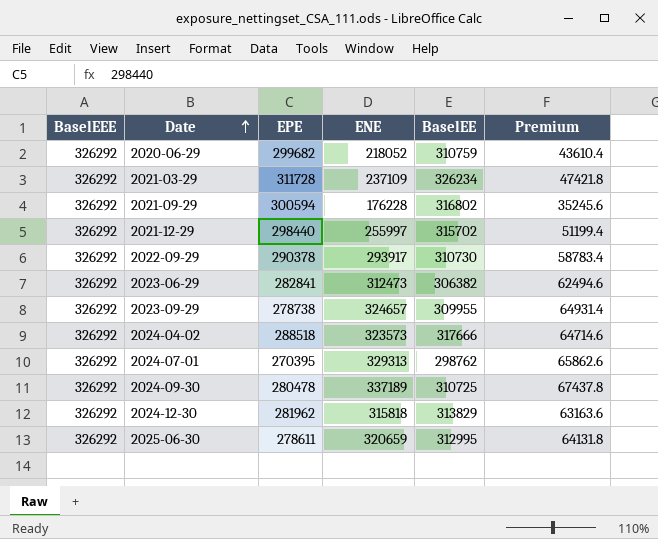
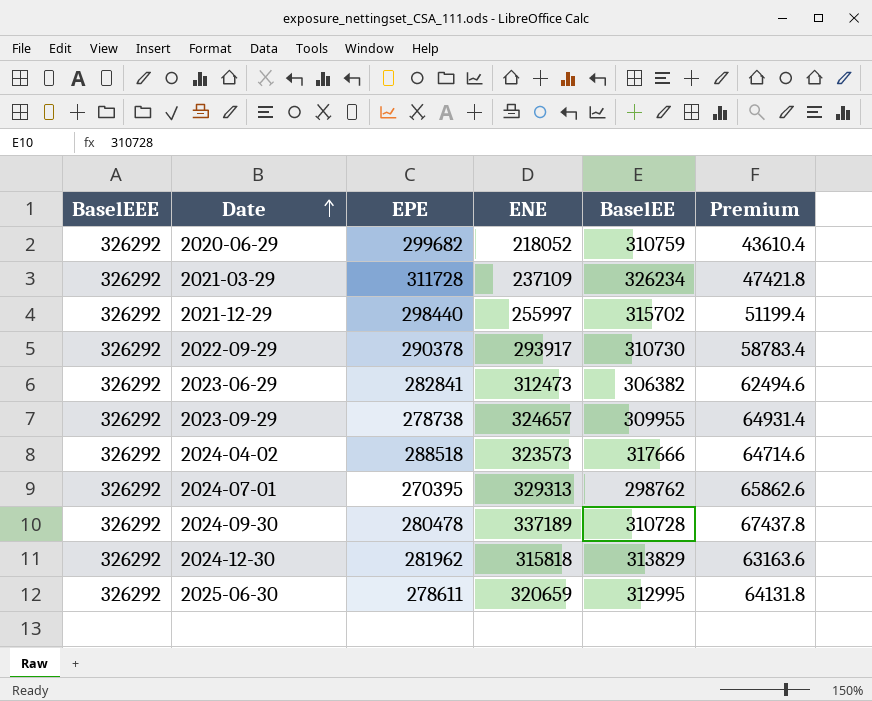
row 2021-09-29: 326292 | 300594 | 176228 | 316802 | 35245.6 -> none
2024-09-30 | BaselEE: 310725 -> 310728

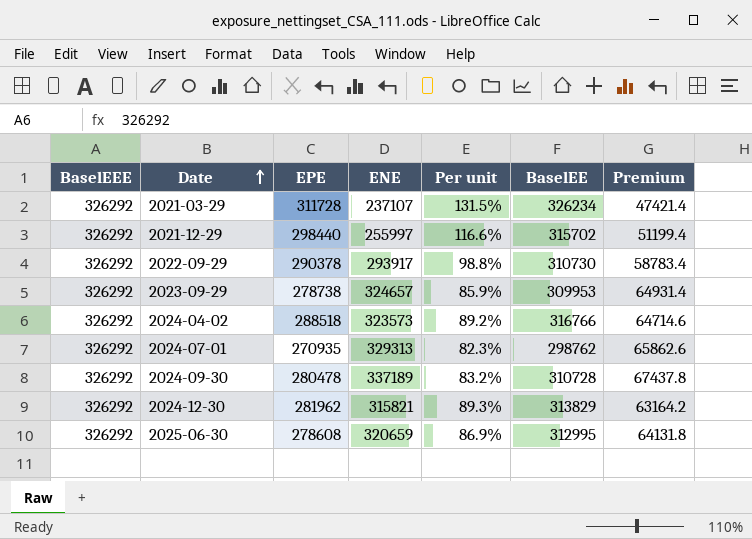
column Per unit | formula: none -> [EPE] / [ENE]
row 2020-06-29: 326292 | 299682 | 218052 | 310759 | 43610.4 -> none
row 2023-06-29: 326292 | 282841 | 312473 | 306382 | 62494.6 -> none
2021-03-29 | ENE: 237109 -> 237107
2021-03-29 | Premium: 47421.8 -> 47421.4
2023-09-29 | BaselEE: 309955 -> 309953
2024-04-02 | BaselEE: 317666 -> 316766
2024-07-01 | EPE: 270395 -> 270935
2024-12-30 | ENE: 315818 -> 315821
2024-12-30 | Premium: 63163.6 -> 63164.2
2025-06-30 | EPE: 278611 -> 278608

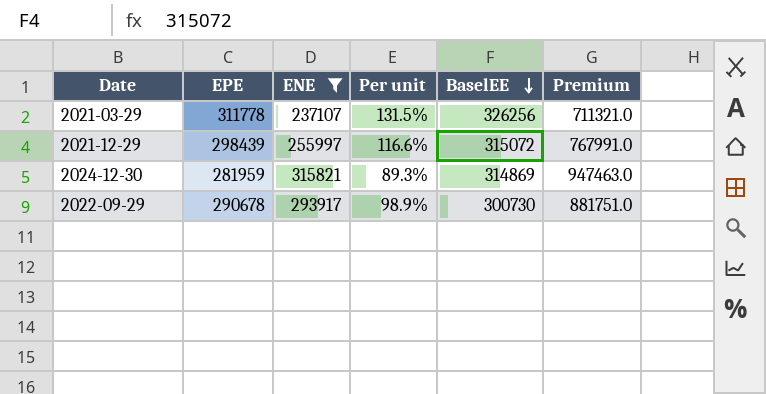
filter: none -> ENE <= 315821
row order: Date ascending -> BaselEE descending
column BaselEEE | position: 1 -> none
column Premium | formula: [ENE] * 0.2 -> [ENE] * 3
2021-03-29 | EPE: 311728 -> 311778
2021-03-29 | BaselEE: 326234 -> 326256
2021-12-29 | EPE: 298440 -> 298439
2021-12-29 | BaselEE: 315702 -> 315072
2024-12-30 | EPE: 281962 -> 281959
2024-12-30 | BaselEE: 313829 -> 314869
2022-09-29 | EPE: 290378 -> 290678
2022-09-29 | Per unit: 98.8% -> 98.9%
2022-09-29 | BaselEE: 310730 -> 300730

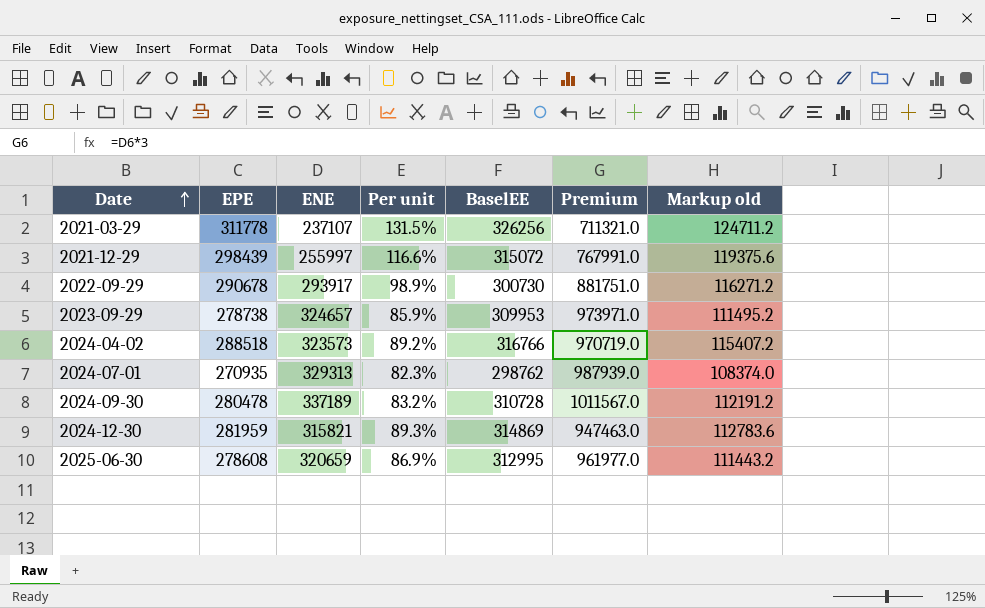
filter: ENE <= 315821 -> none
row order: BaselEE descending -> Date ascending
column Markup old | formula: none -> [EPE] * 0.4

